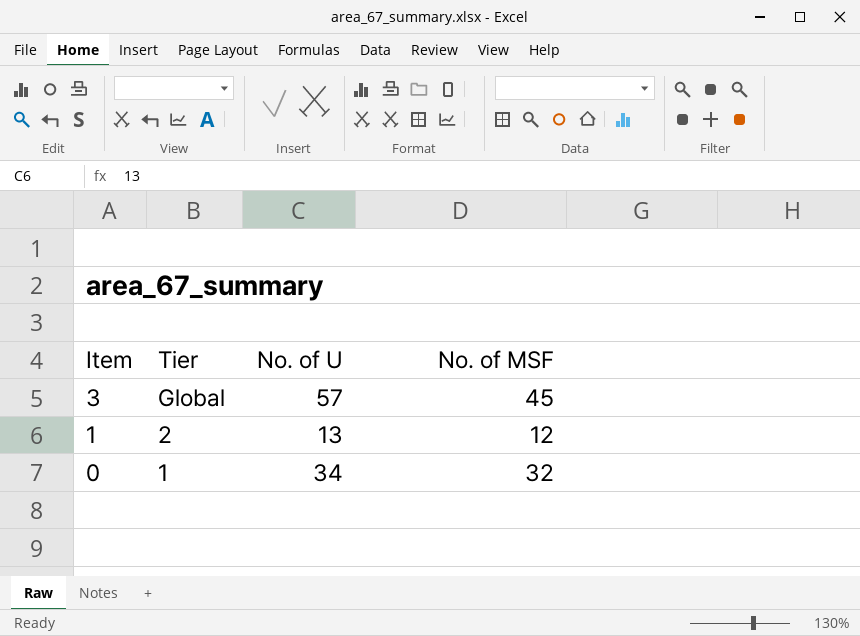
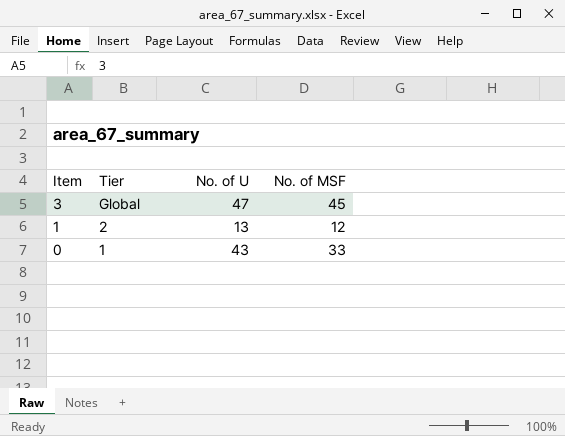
3 | No. of U: 57 -> 47
0 | No. of U: 34 -> 43
0 | No. of MSF: 32 -> 33

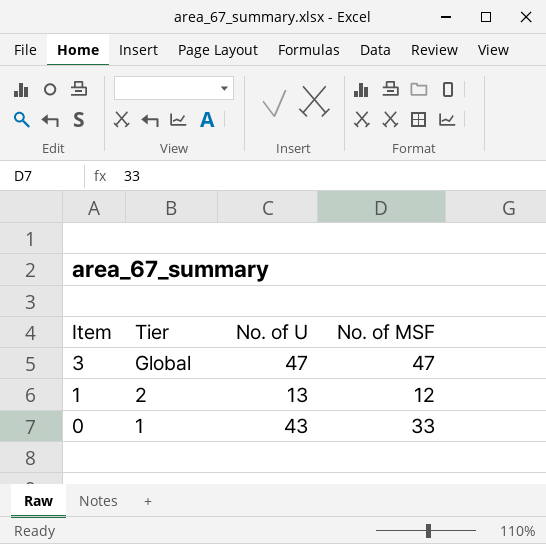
3 | No. of MSF: 45 -> 47

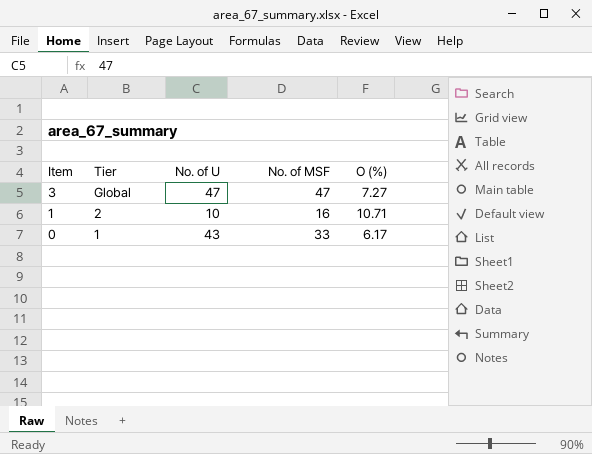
column O (%) | position: none -> 5
1 | No. of U: 13 -> 10
1 | No. of MSF: 12 -> 16

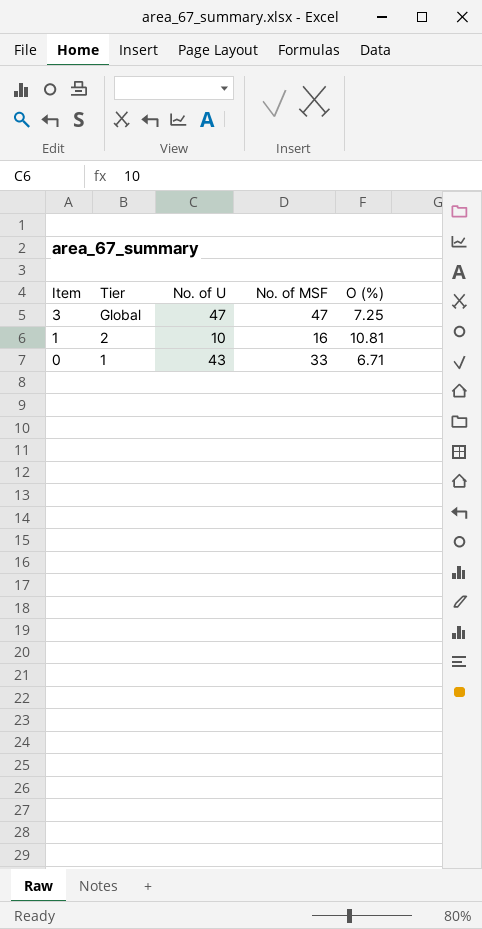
3 | O (%): 7.27 -> 7.25
1 | O (%): 10.71 -> 10.81
0 | O (%): 6.17 -> 6.71

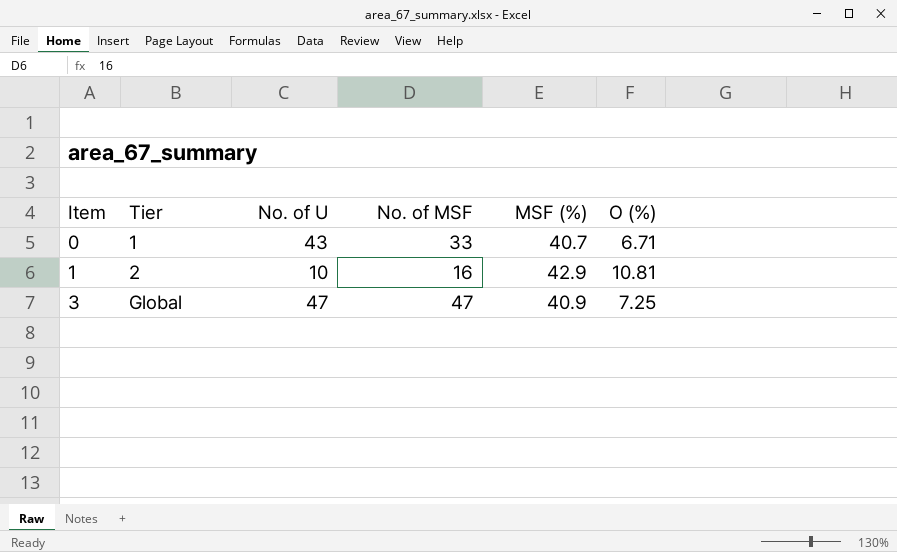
row order: Item descending -> Item ascending
column MSF (%) | position: none -> 5

